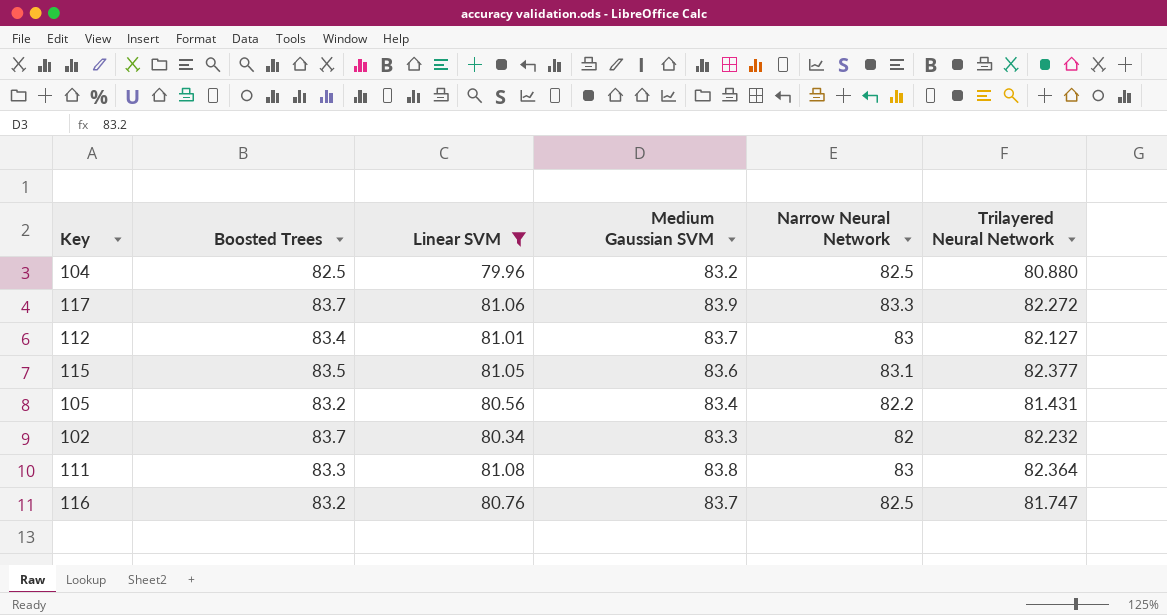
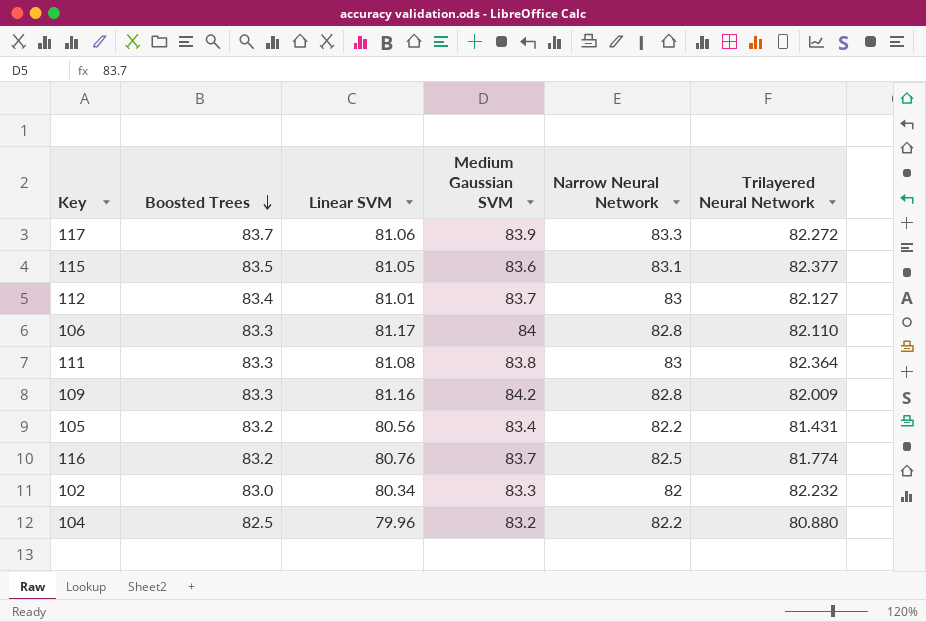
filter: Linear SVM <= 81.08 -> none
row order: none -> Boosted Trees descending
116 | Trilayered Neural Network: 81.747 -> 81.774
102 | Boosted Trees: 83.7 -> 83.0
104 | Narrow Neural Network: 82.5 -> 82.2

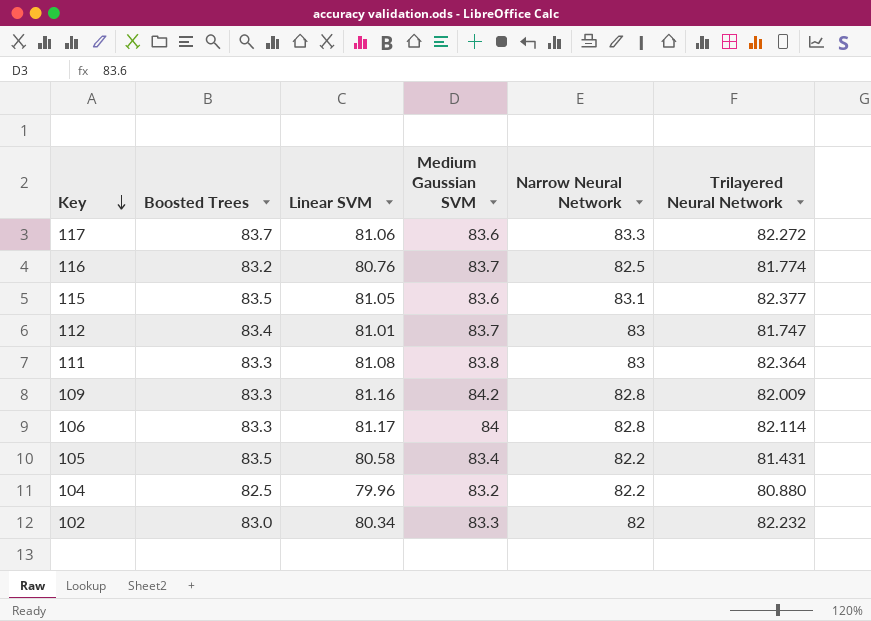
row order: Boosted Trees descending -> Key descending
117 | Medium Gaussian SVM: 83.9 -> 83.6
112 | Trilayered Neural Network: 82.127 -> 81.747
106 | Trilayered Neural Network: 82.110 -> 82.114
105 | Boosted Trees: 83.2 -> 83.5
105 | Linear SVM: 80.56 -> 80.58

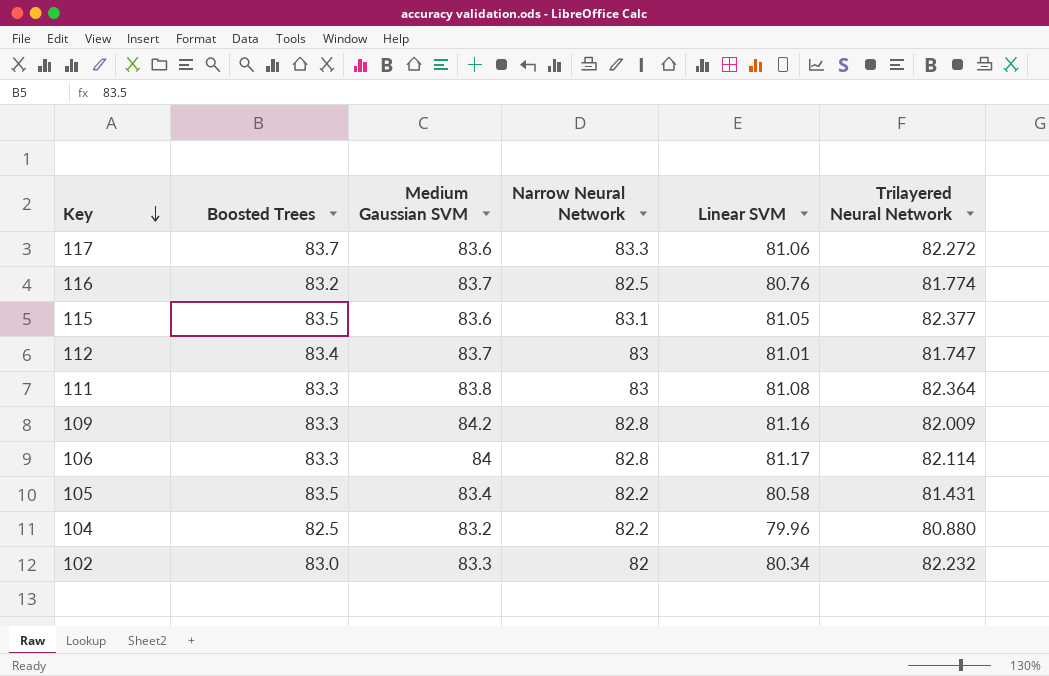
column Linear SVM | position: 3 -> 5

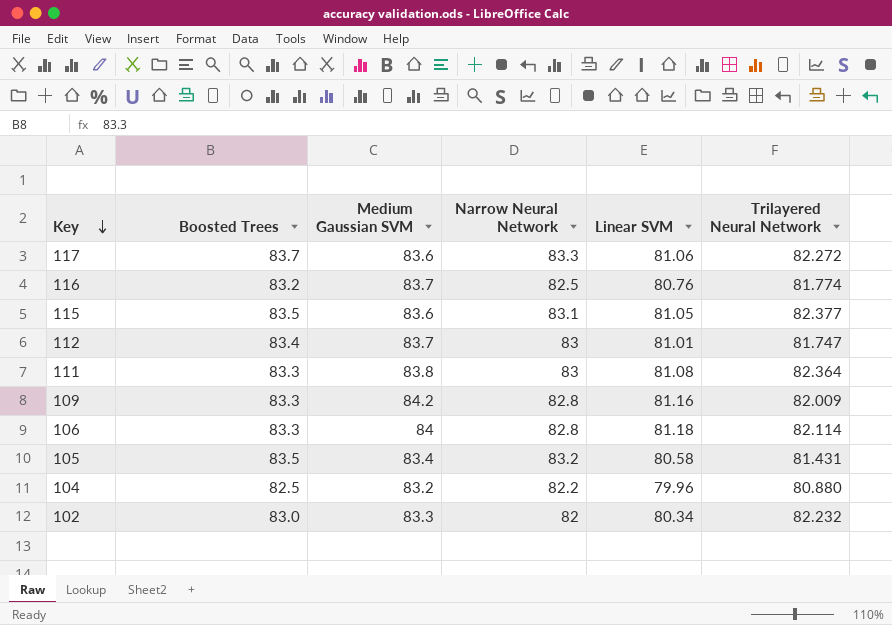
106 | Linear SVM: 81.17 -> 81.18
105 | Narrow Neural Network: 82.2 -> 83.2

